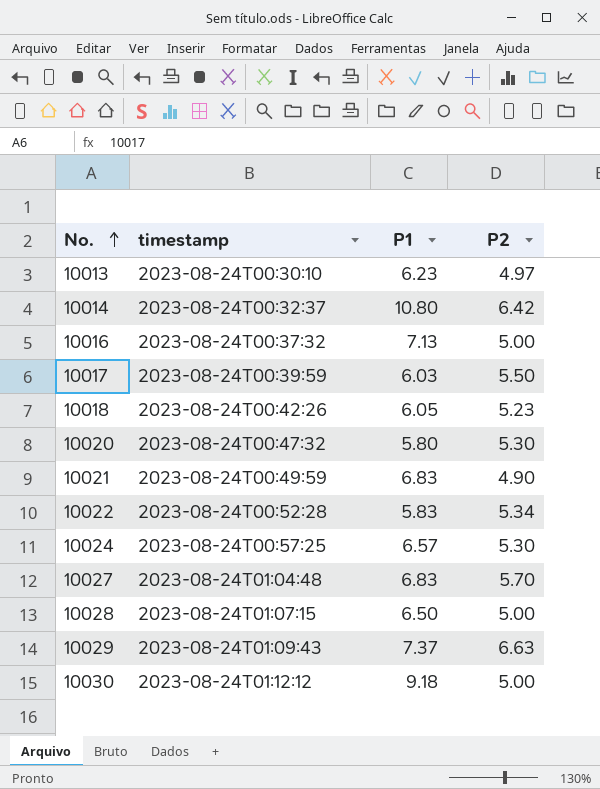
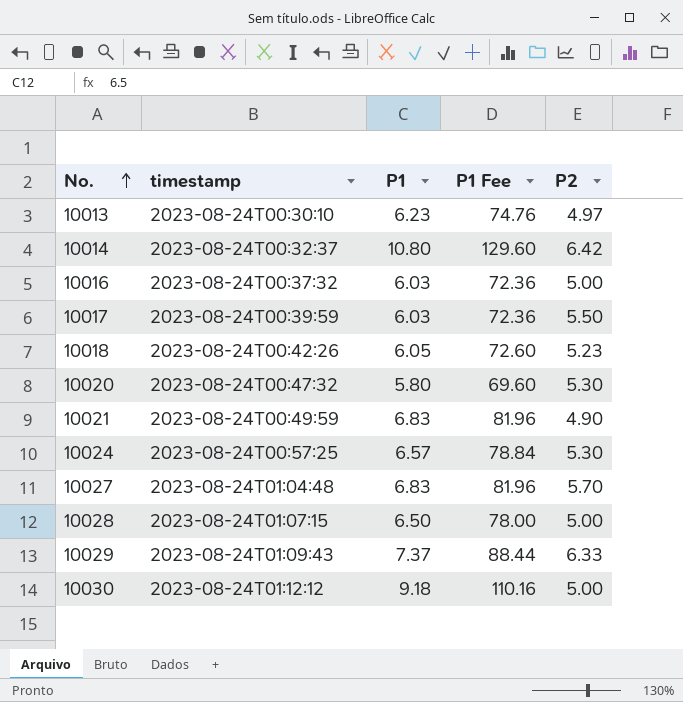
column P1 Fee | formula: none -> [P1] * 12
row 10022: 2023-08-24T00:52:28 | 5.83 | 5.34 -> none
10016 | P1: 7.13 -> 6.03
10029 | P2: 6.63 -> 6.33

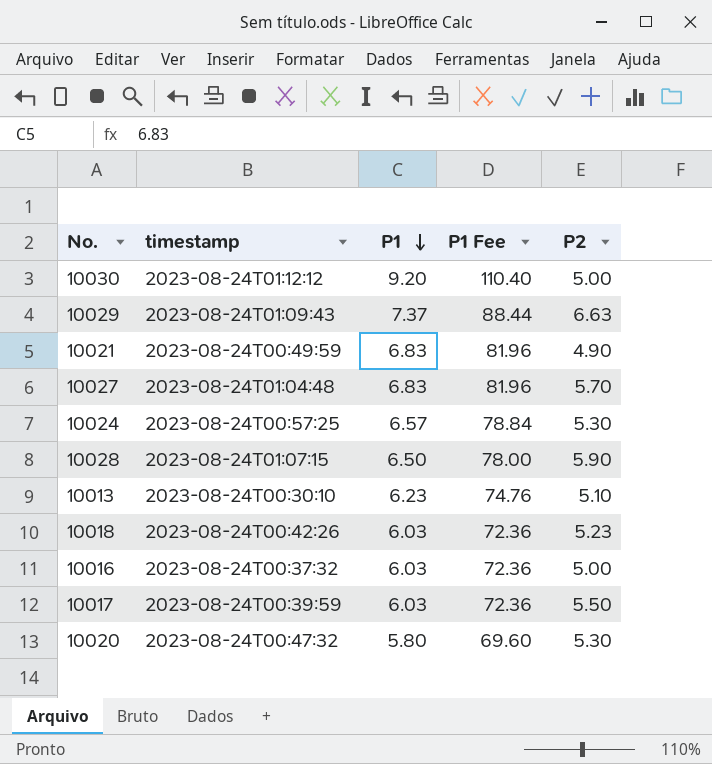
row order: No. ascending -> P1 descending
row 10014: 2023-08-24T00:32:37 | 10.80 | 129.60 | 6.42 -> none
10030 | P1: 9.18 -> 9.20
10030 | P1 Fee: 110.16 -> 110.40
10029 | P2: 6.33 -> 6.63
10028 | P2: 5.00 -> 5.90
10013 | P2: 4.97 -> 5.10
10018 | P1: 6.05 -> 6.03
10018 | P1 Fee: 72.60 -> 72.36

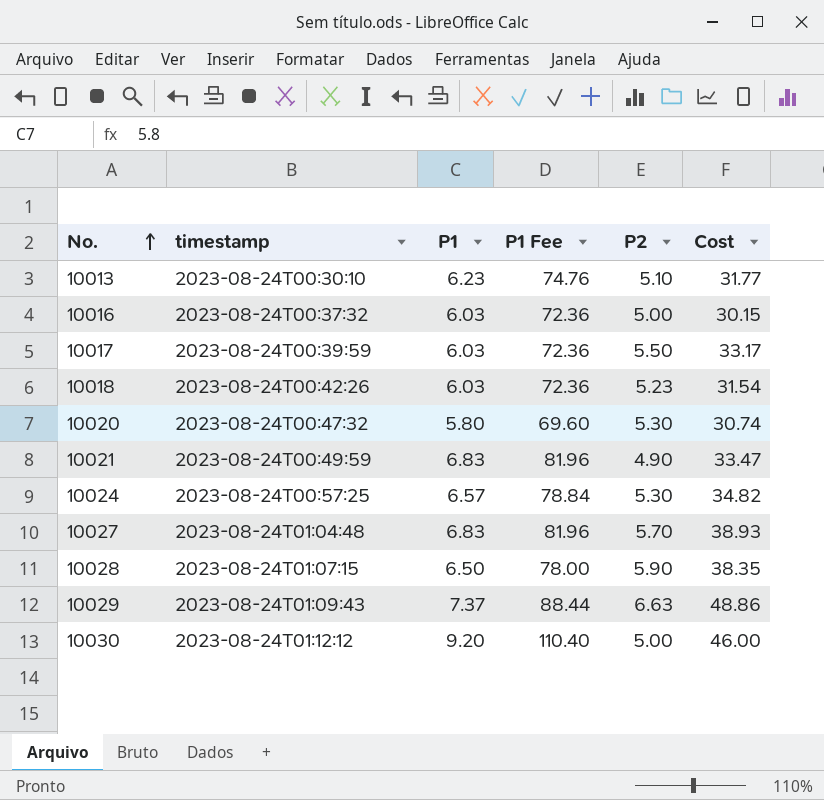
row order: P1 descending -> No. ascending
column Cost | formula: none -> [P1] * [P2]

